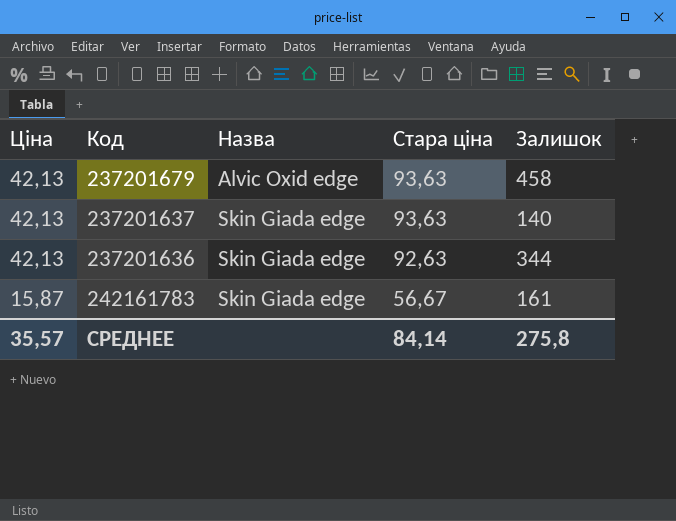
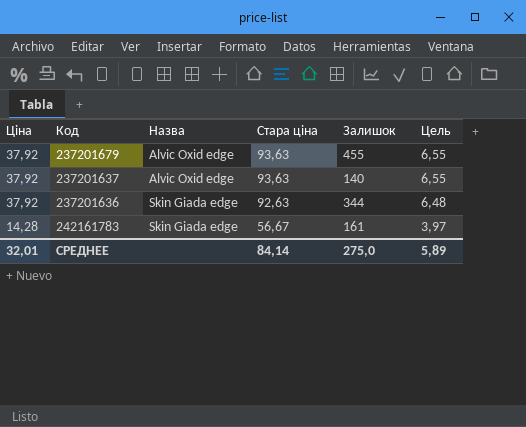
column Цель | formula: none -> [Стара ціна] * 0,07
237201679 | Ціна: 42,13 -> 37,92
237201679 | Залишок: 458 -> 455
237201637 | Ціна: 42,13 -> 37,92
237201637 | Назва: Skin Giada edge -> Alvic Oxid edge
237201636 | Ціна: 42,13 -> 37,92
242161783 | Ціна: 15,87 -> 14,28
СРЕДНЕЕ | Ціна: 35,57 -> 32,01
СРЕДНЕЕ | Залишок: 275,8 -> 275,0

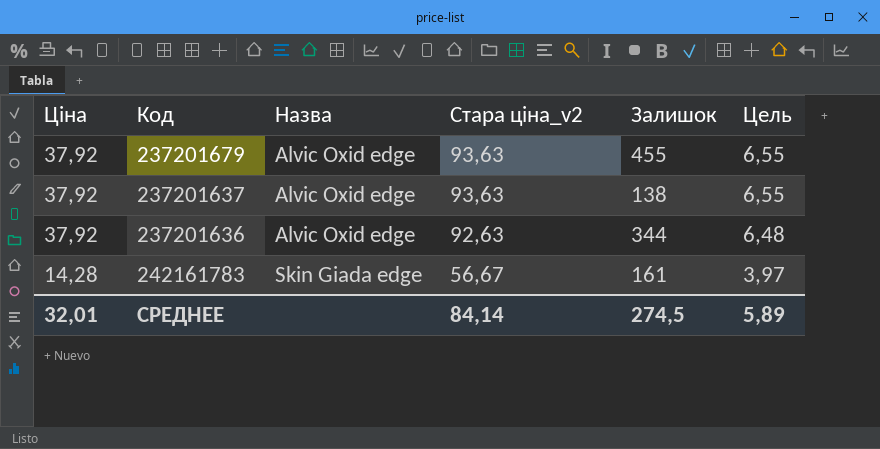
column name: Стара ціна -> Стара ціна_v2
237201637 | Залишок: 140 -> 138
237201636 | Назва: Skin Giada edge -> Alvic Oxid edge
СРЕДНЕЕ | Залишок: 275,0 -> 274,5

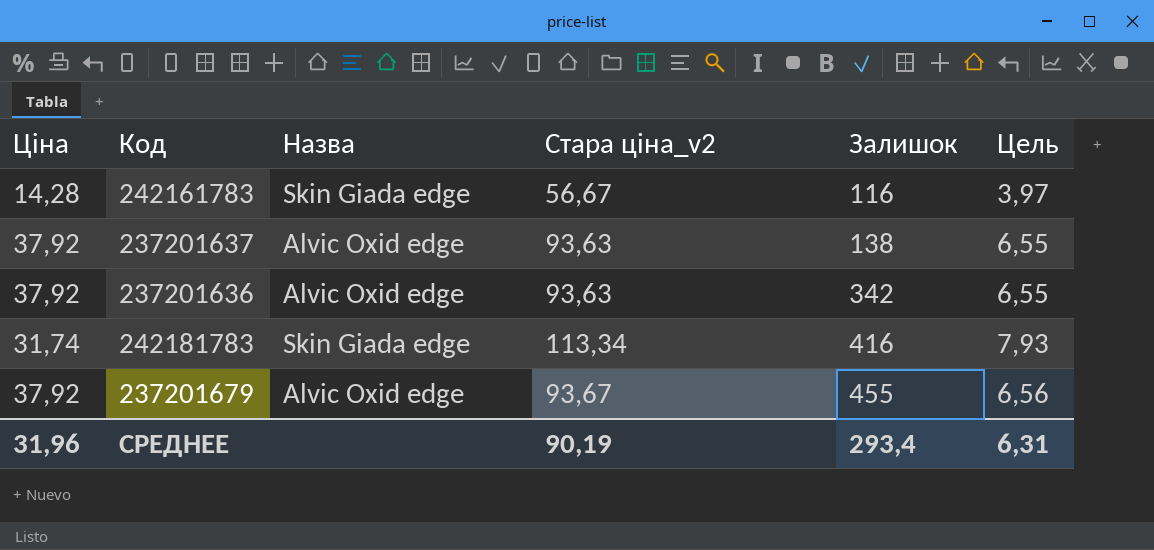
row order: Ціна descending -> Залишок ascending
242161783 | Залишок: 161 -> 116
237201636 | Стара ціна_v2: 92,63 -> 93,63
237201636 | Залишок: 344 -> 342
237201636 | Цель: 6,48 -> 6,55
row 242181783: none -> 31,74 | Skin Giada edge | 113,34 | 416 | 7,93
237201679 | Стара ціна_v2: 93,63 -> 93,67
237201679 | Цель: 6,55 -> 6,56
СРЕДНЕЕ | Ціна: 32,01 -> 31,96
СРЕДНЕЕ | Стара ціна_v2: 84,14 -> 90,19
СРЕДНЕЕ | Залишок: 274,5 -> 293,4
СРЕДНЕЕ | Цель: 5,89 -> 6,31

